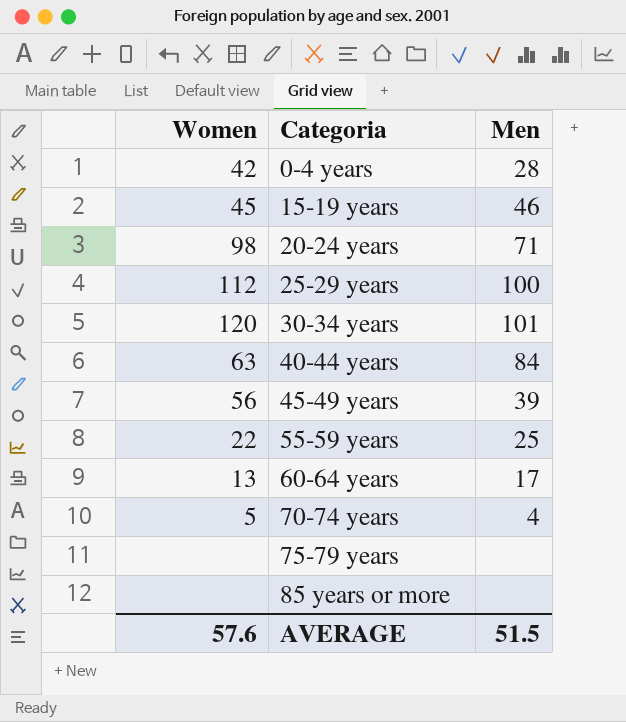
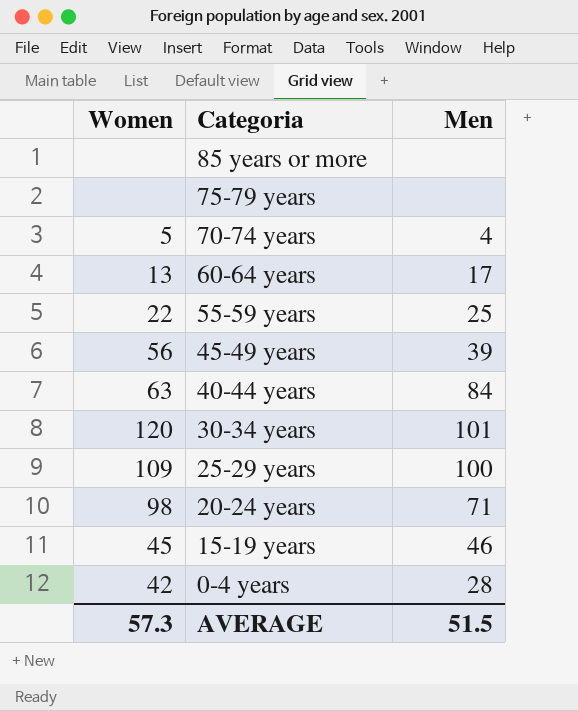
row order: Categoria ascending -> Categoria descending
25-29 years | Women: 112 -> 109
AVERAGE | Women: 57.6 -> 57.3

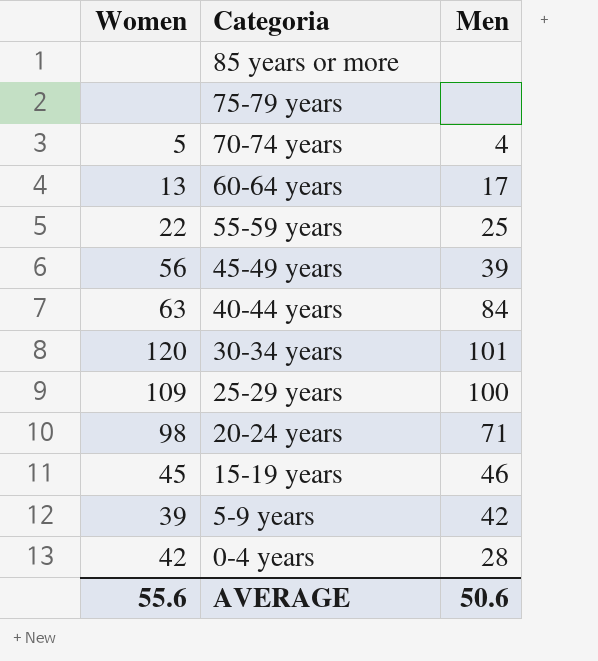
row 5-9 years: none -> 39 | 42
AVERAGE | Women: 57.3 -> 55.6
AVERAGE | Men: 51.5 -> 50.6

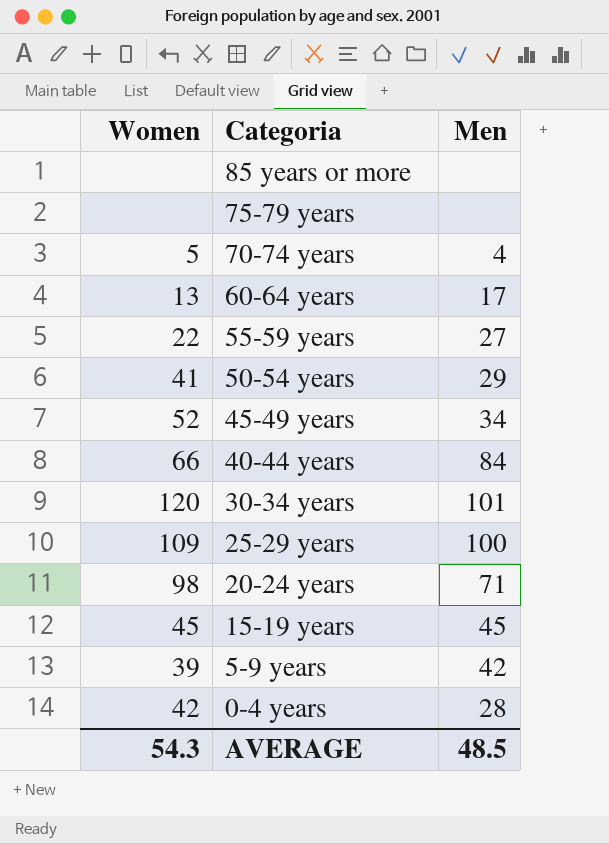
55-59 years | Men: 25 -> 27
row 50-54 years: none -> 41 | 29
45-49 years | Women: 56 -> 52
45-49 years | Men: 39 -> 34
40-44 years | Women: 63 -> 66
15-19 years | Men: 46 -> 45
AVERAGE | Women: 55.6 -> 54.3
AVERAGE | Men: 50.6 -> 48.5

